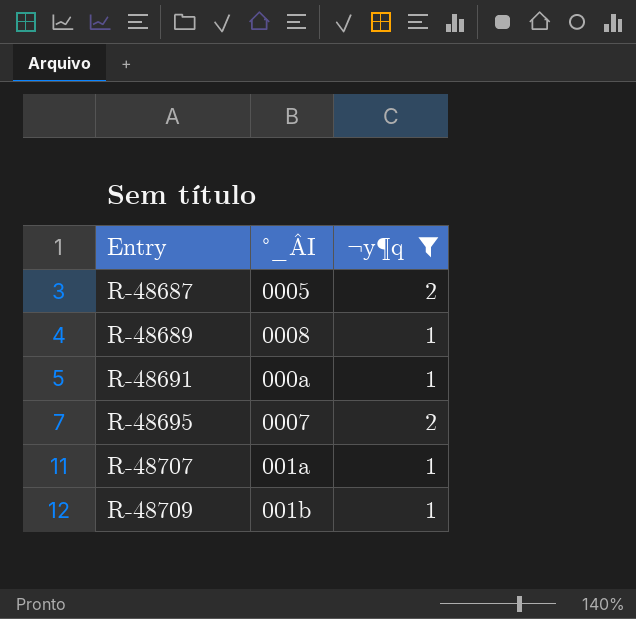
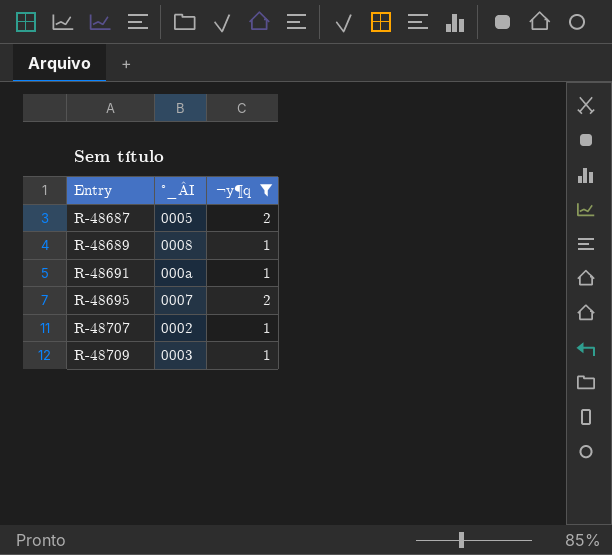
R-48707 | °_ÂI: 001a -> 0002
R-48709 | °_ÂI: 001b -> 0003

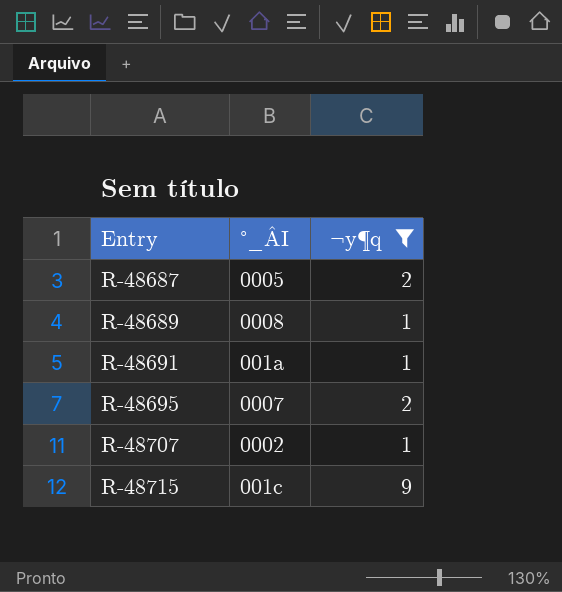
row R-48709: 0003 | 1 -> none
R-48691 | °_ÂI: 000a -> 001a
row R-48715: none -> 001c | 9

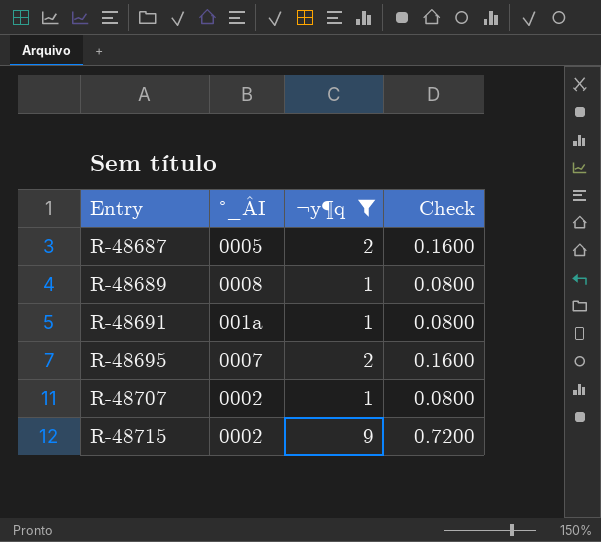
column Check | formula: none -> [¬y¶q] * 0.08
R-48715 | °_ÂI: 001c -> 0002

